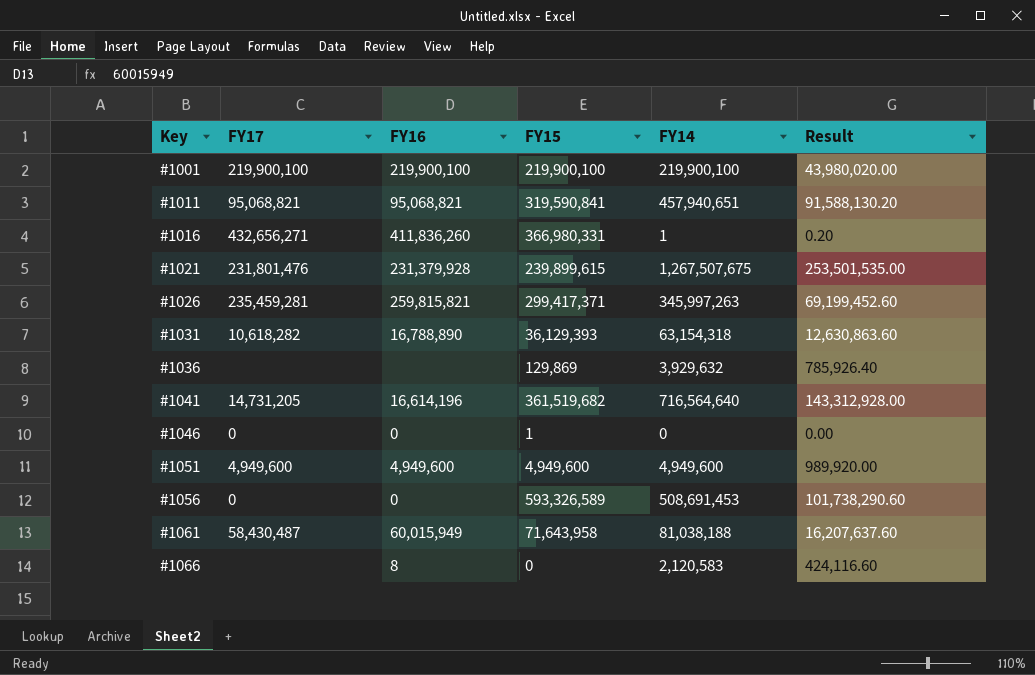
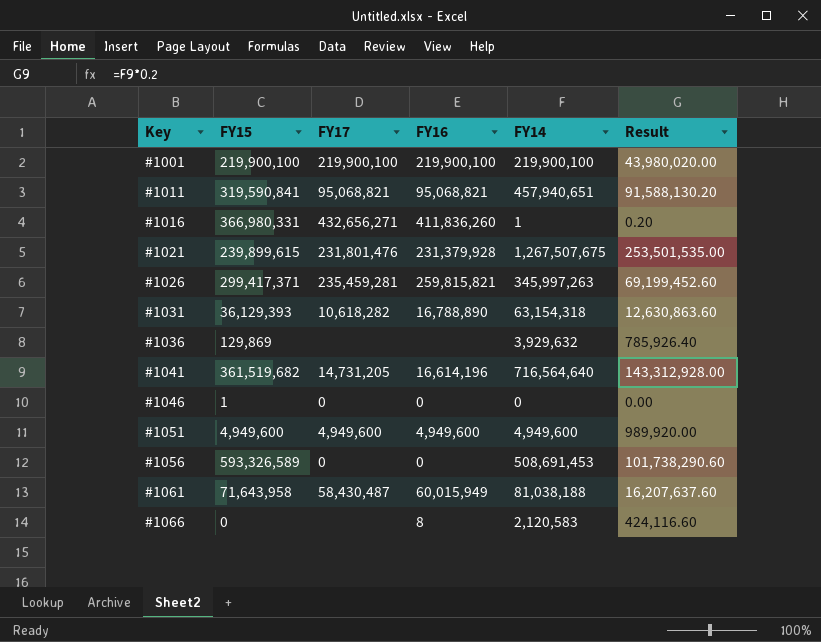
column FY15 | position: 4 -> 2

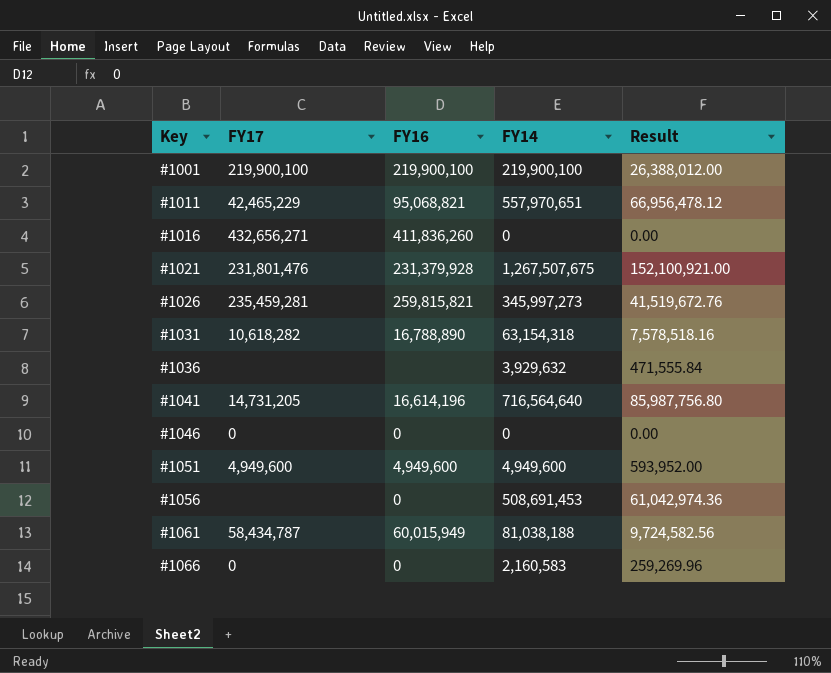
column FY15 | position: 2 -> none
column Result | formula: [FY14] * 0.2 -> [FY14] * 0.12
#1011 | FY17: 95,068,821 -> 42,465,229
#1011 | FY14: 457,940,651 -> 557,970,651
#1016 | FY14: 1 -> 0
#1026 | FY14: 345,997,263 -> 345,997,273
#1056 | FY17: 0 -> none
#1061 | FY17: 58,430,487 -> 58,434,787
#1066 | FY17: none -> 0
#1066 | FY16: 8 -> 0
#1066 | FY14: 2,120,583 -> 2,160,583

